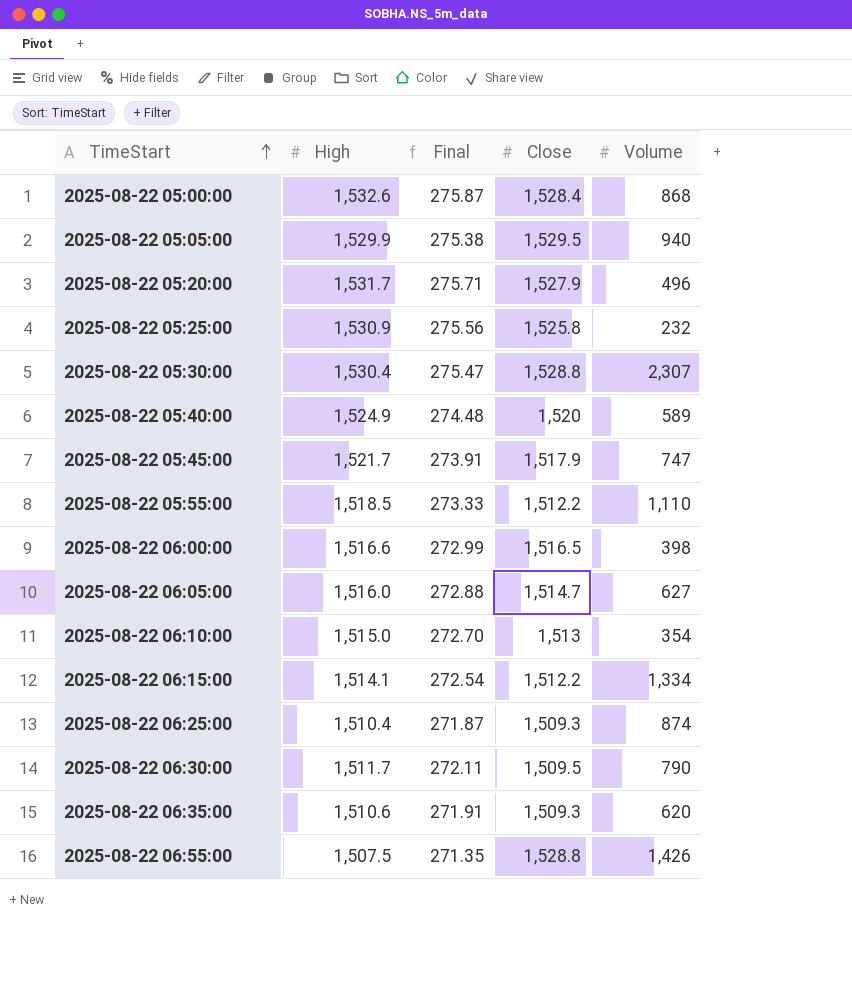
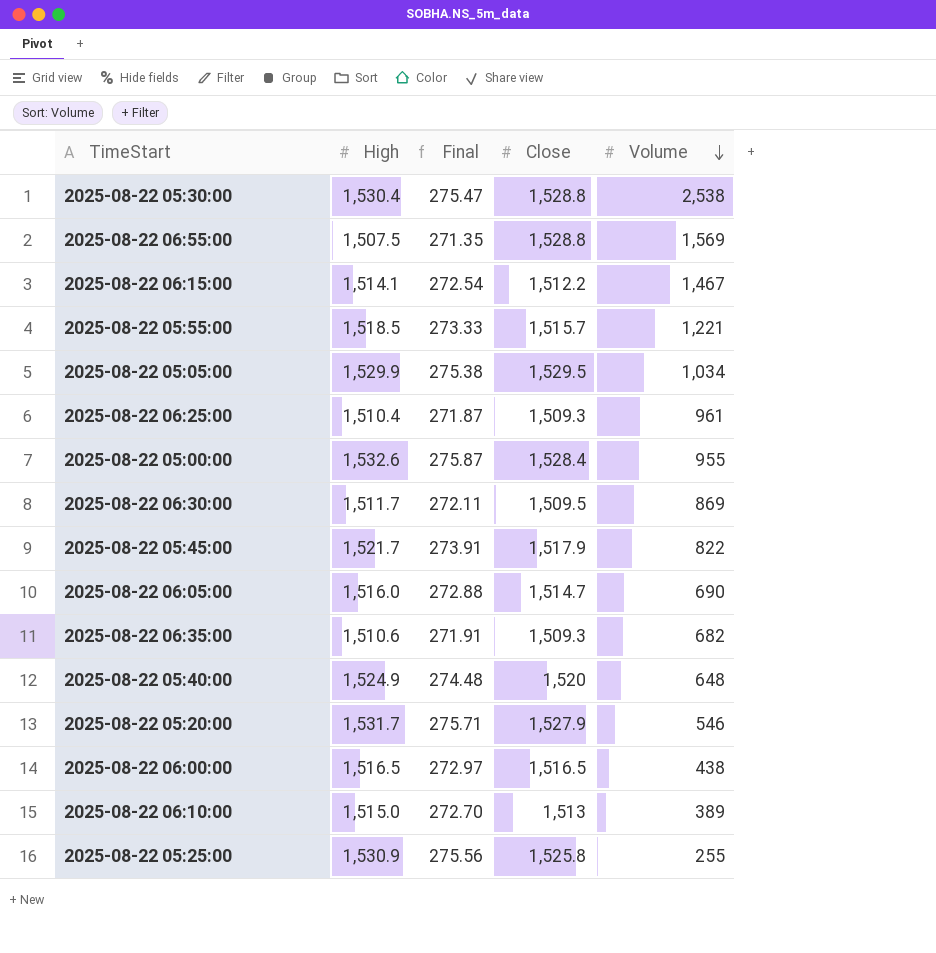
row order: TimeStart ascending -> Volume descending
2025-08-22 05:30:00 | Volume: 2,307 -> 2,538
2025-08-22 06:55:00 | Volume: 1,426 -> 1,569
2025-08-22 06:15:00 | Volume: 1,334 -> 1,467
2025-08-22 05:55:00 | Close: 1,512.2 -> 1,515.7
2025-08-22 05:55:00 | Volume: 1,110 -> 1,221
2025-08-22 05:05:00 | Volume: 940 -> 1,034
2025-08-22 06:25:00 | Volume: 874 -> 961
2025-08-22 05:00:00 | Volume: 868 -> 955
2025-08-22 06:30:00 | Volume: 790 -> 869
2025-08-22 05:45:00 | Volume: 747 -> 822
2025-08-22 06:05:00 | Volume: 627 -> 690
2025-08-22 06:35:00 | Volume: 620 -> 682
2025-08-22 05:40:00 | Volume: 589 -> 648
2025-08-22 05:20:00 | Volume: 496 -> 546
2025-08-22 06:00:00 | High: 1,516.6 -> 1,516.5
2025-08-22 06:00:00 | Final: 272.99 -> 272.97
2025-08-22 06:00:00 | Volume: 398 -> 438
2025-08-22 06:10:00 | Volume: 354 -> 389
2025-08-22 05:25:00 | Volume: 232 -> 255

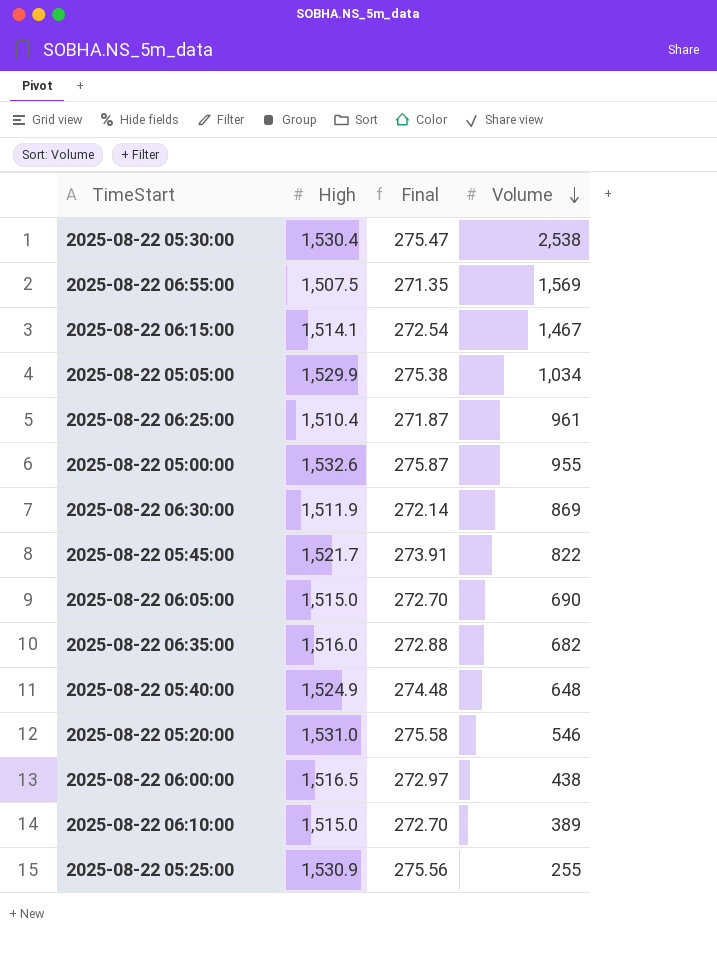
column Close | position: 4 -> none
row 2025-08-22 05:55:00: 1,518.5 | 273.33 | 1,515.7 | 1,221 -> none
2025-08-22 06:30:00 | High: 1,511.7 -> 1,511.9
2025-08-22 06:30:00 | Final: 272.11 -> 272.14
2025-08-22 06:05:00 | High: 1,516.0 -> 1,515.0
2025-08-22 06:05:00 | Final: 272.88 -> 272.70
2025-08-22 06:35:00 | High: 1,510.6 -> 1,516.0
2025-08-22 06:35:00 | Final: 271.91 -> 272.88
2025-08-22 05:20:00 | High: 1,531.7 -> 1,531.0
2025-08-22 05:20:00 | Final: 275.71 -> 275.58

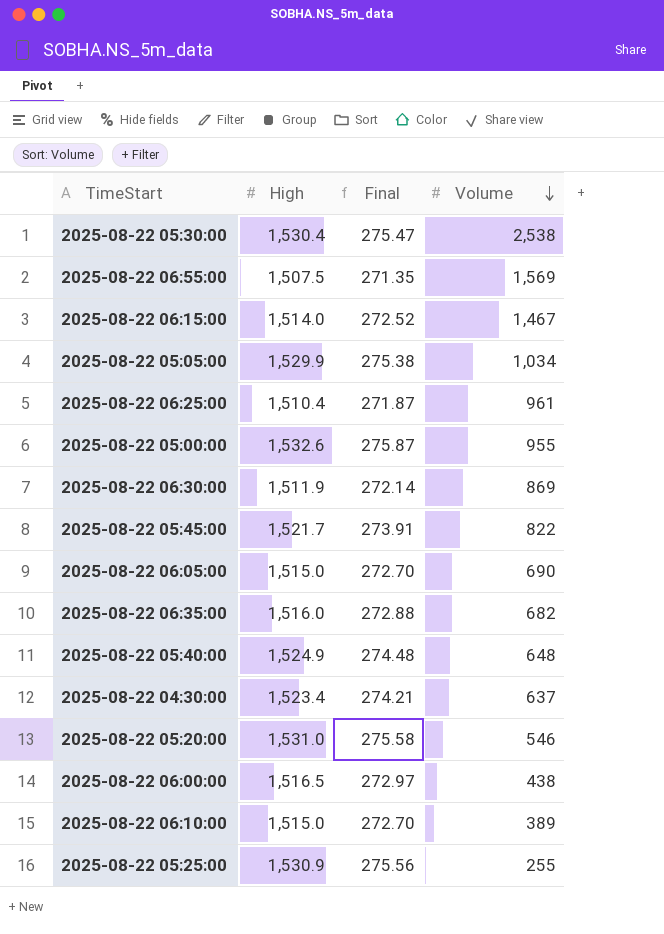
2025-08-22 06:15:00 | High: 1,514.1 -> 1,514.0
2025-08-22 06:15:00 | Final: 272.54 -> 272.52
row 2025-08-22 04:30:00: none -> 1,523.4 | 274.21 | 637

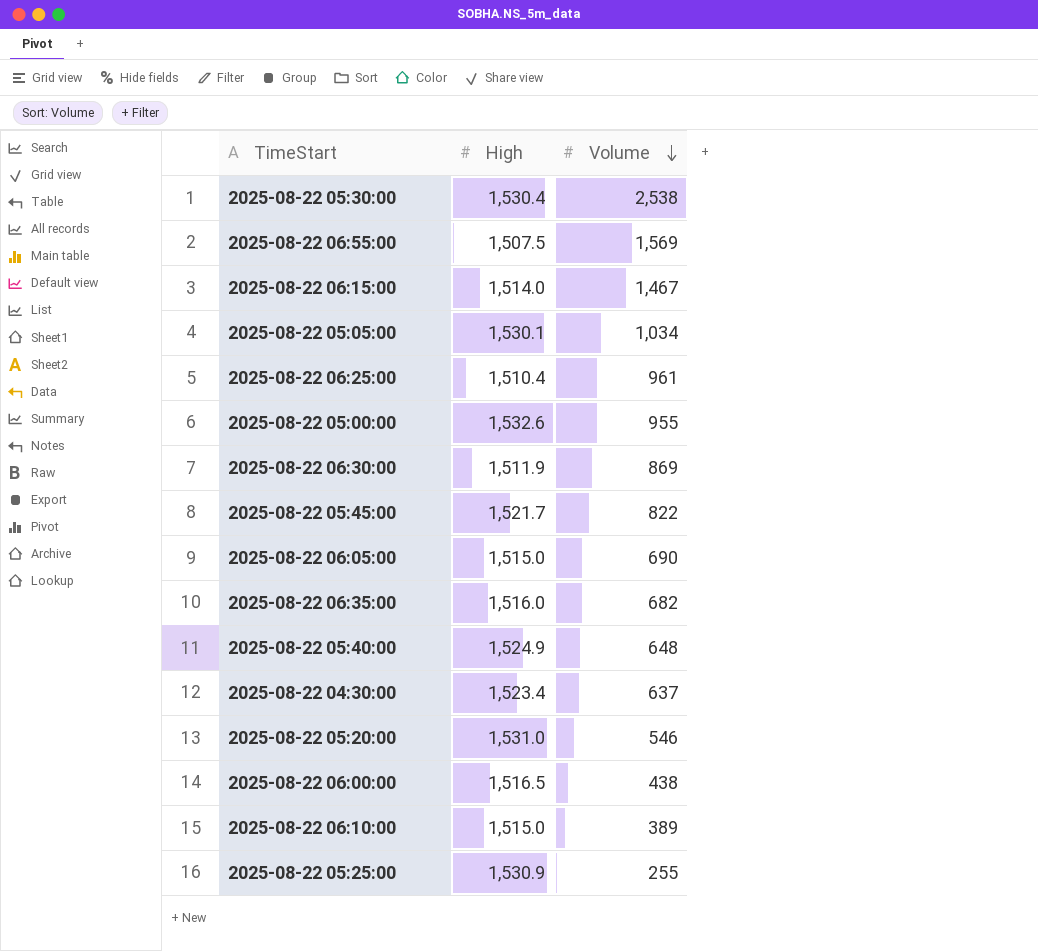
column Final | formula: [High] * 0.18 -> none
2025-08-22 05:05:00 | High: 1,529.9 -> 1,530.1

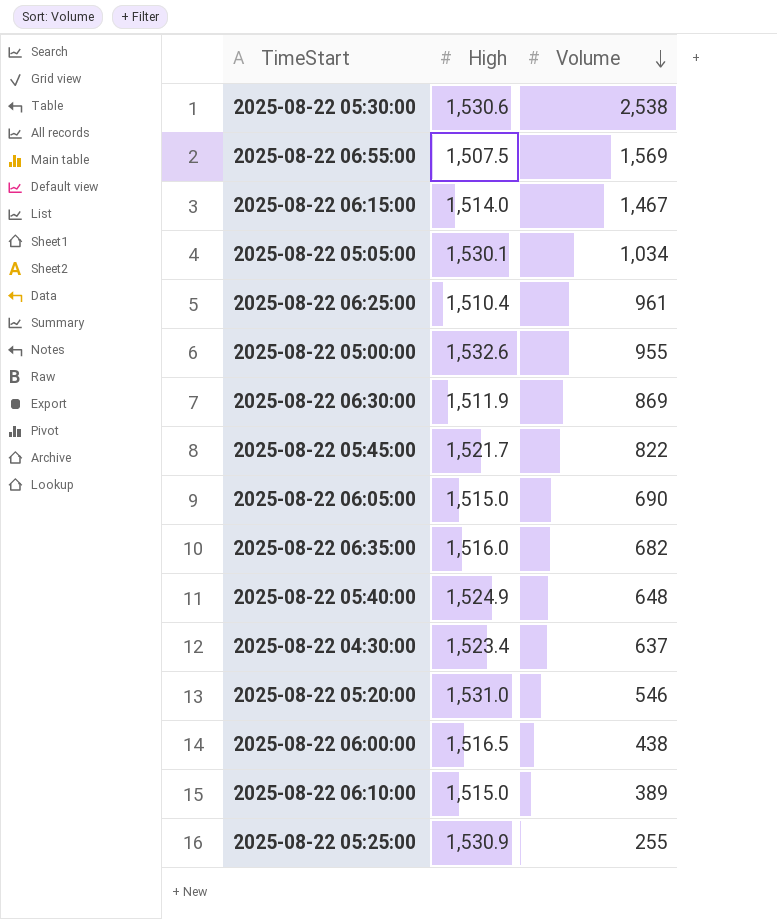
2025-08-22 05:30:00 | High: 1,530.4 -> 1,530.6

